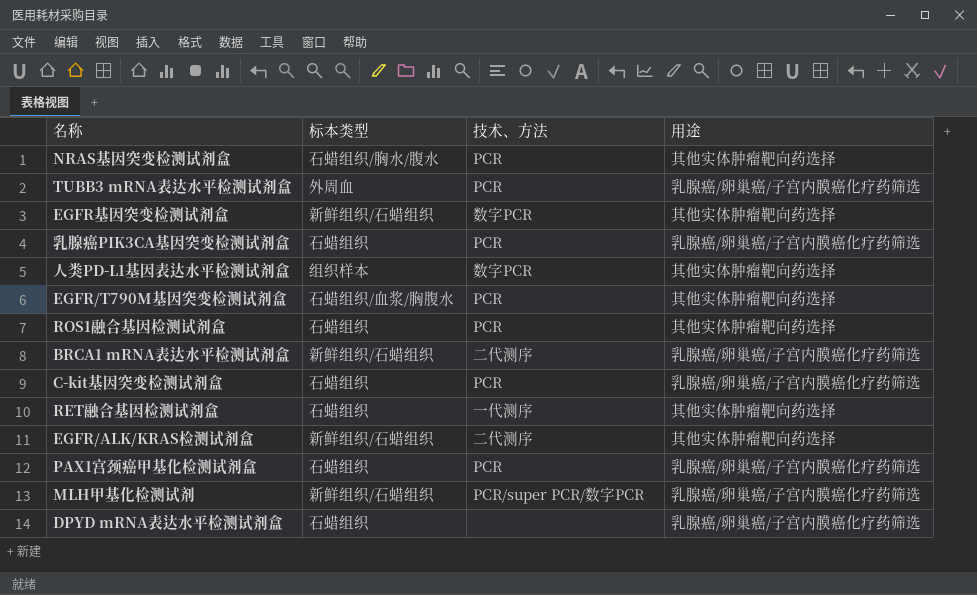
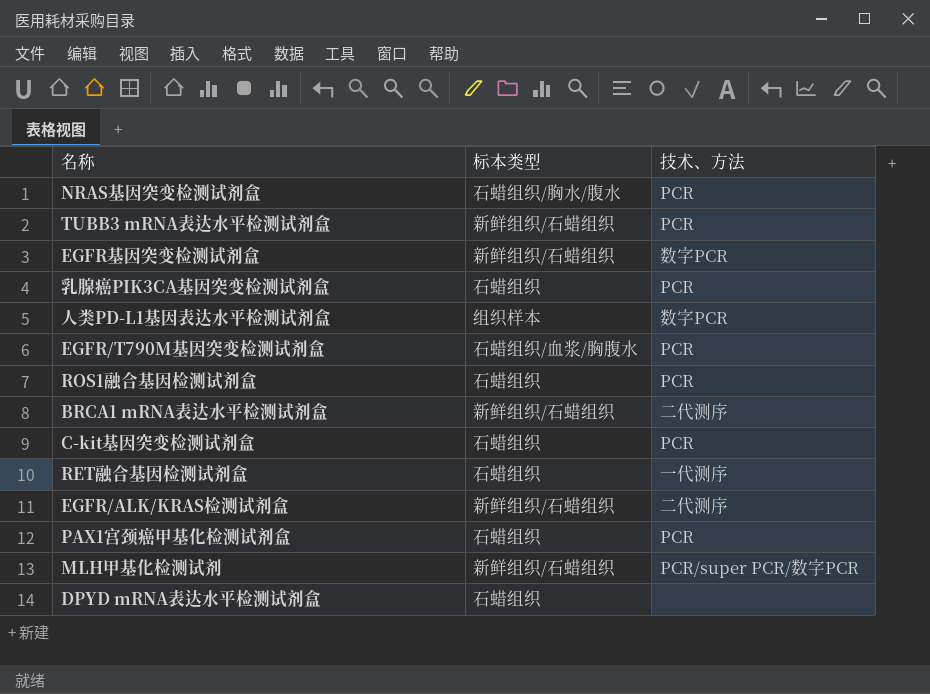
column 用途 | position: 4 -> none
TUBB3 mRNA表达水平检测试剂盒 | 标本类型: 外周血 -> 新鲜组织/石蜡组织

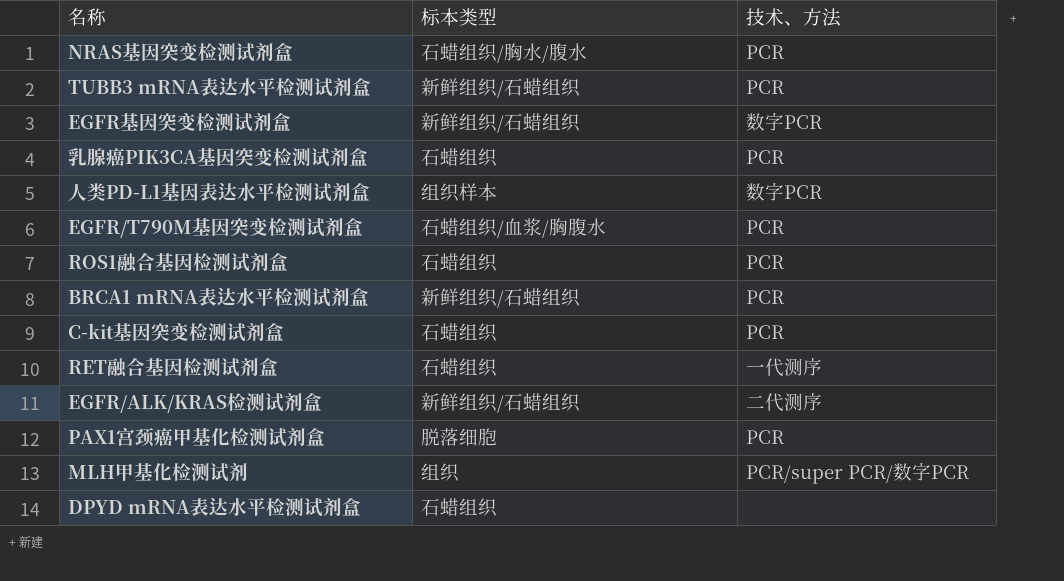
BRCA1 mRNA表达水平检测试剂盒 | 技术、方法: 二代测序 -> PCR
PAX1宫颈癌甲基化检测试剂盒 | 标本类型: 石蜡组织 -> 脱落细胞
MLH甲基化检测试剂 | 标本类型: 新鲜组织/石蜡组织 -> 组织

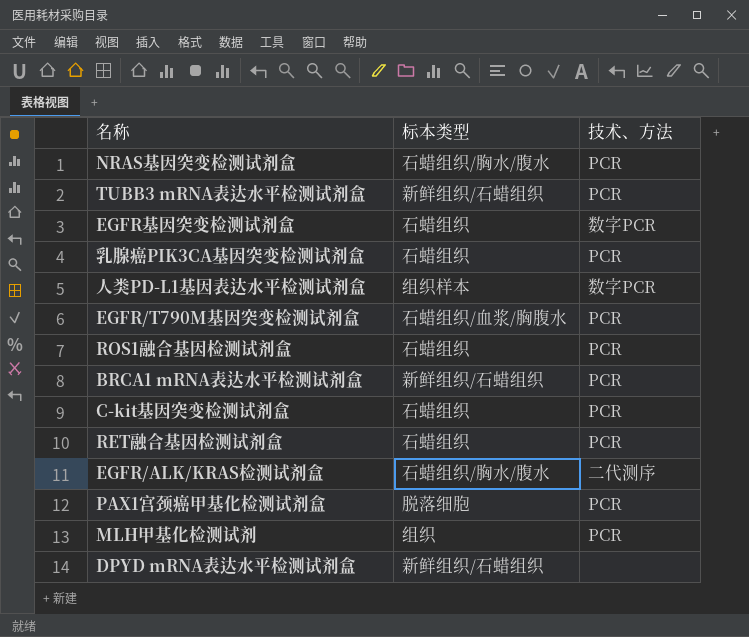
EGFR基因突变检测试剂盒 | 标本类型: 新鲜组织/石蜡组织 -> 石蜡组织
RET融合基因检测试剂盒 | 技术、方法: 一代测序 -> PCR
EGFR/ALK/KRAS检测试剂盒 | 标本类型: 新鲜组织/石蜡组织 -> 石蜡组织/胸水/腹水
MLH甲基化检测试剂 | 技术、方法: PCR/super PCR/数字PCR -> PCR
DPYD mRNA表达水平检测试剂盒 | 标本类型: 石蜡组织 -> 新鲜组织/石蜡组织

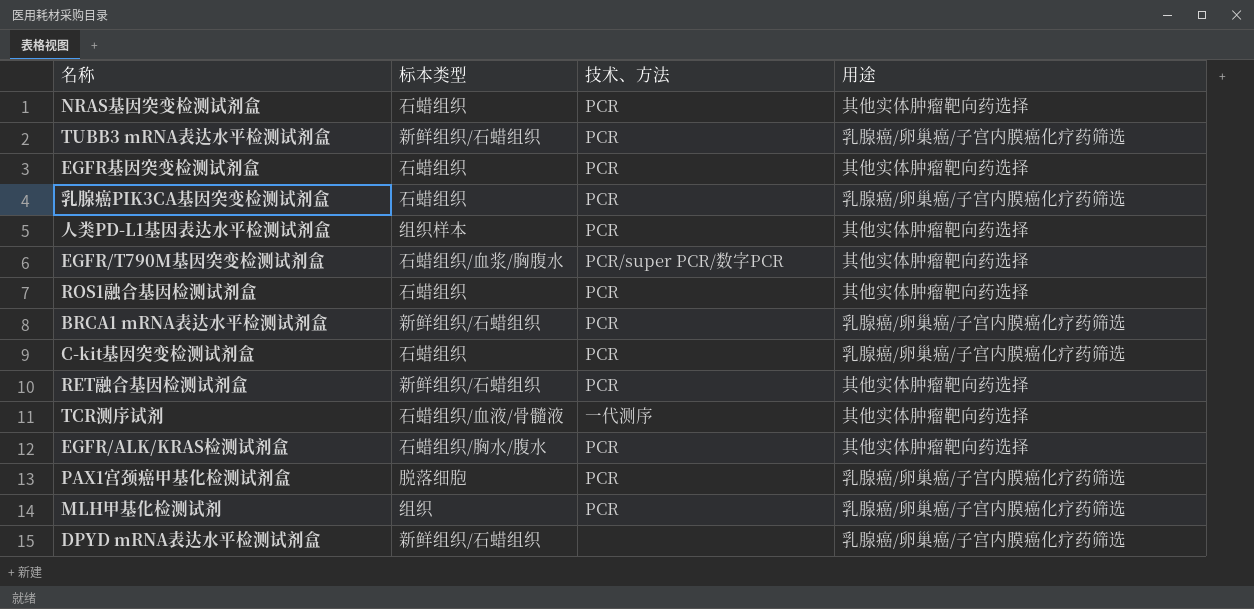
column 用途 | position: none -> 4
NRAS基因突变检测试剂盒 | 标本类型: 石蜡组织/胸水/腹水 -> 石蜡组织
EGFR基因突变检测试剂盒 | 技术、方法: 数字PCR -> PCR
人类PD-L1基因表达水平检测试剂盒 | 技术、方法: 数字PCR -> PCR
EGFR/T790M基因突变检测试剂盒 | 技术、方法: PCR -> PCR/super PCR/数字PCR
RET融合基因检测试剂盒 | 标本类型: 石蜡组织 -> 新鲜组织/石蜡组织
row TCR测序试剂: none -> 石蜡组织/血液/骨髓液 | 一代测序 | 其他实体肿瘤靶向药选择
EGFR/ALK/KRAS检测试剂盒 | 技术、方法: 二代测序 -> PCR

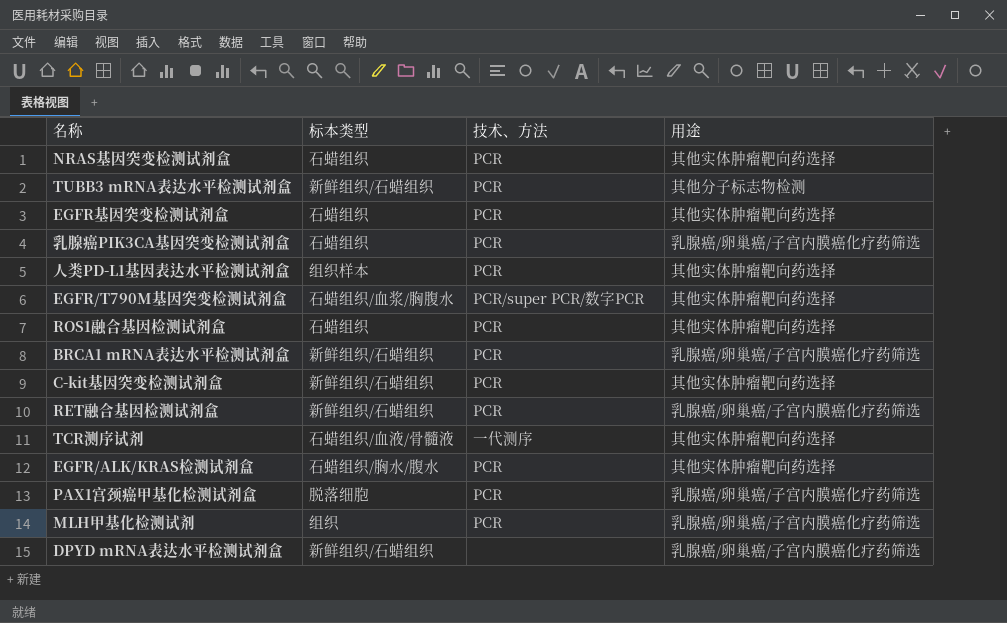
TUBB3 mRNA表达水平检测试剂盒 | 用途: 乳腺癌/卵巢癌/子宫内膜癌化疗药筛选 -> 其他分子标志物检测
C-kit基因突变检测试剂盒 | 标本类型: 石蜡组织 -> 新鲜组织/石蜡组织
C-kit基因突变检测试剂盒 | 用途: 乳腺癌/卵巢癌/子宫内膜癌化疗药筛选 -> 其他实体肿瘤靶向药选择
RET融合基因检测试剂盒 | 用途: 其他实体肿瘤靶向药选择 -> 乳腺癌/卵巢癌/子宫内膜癌化疗药筛选

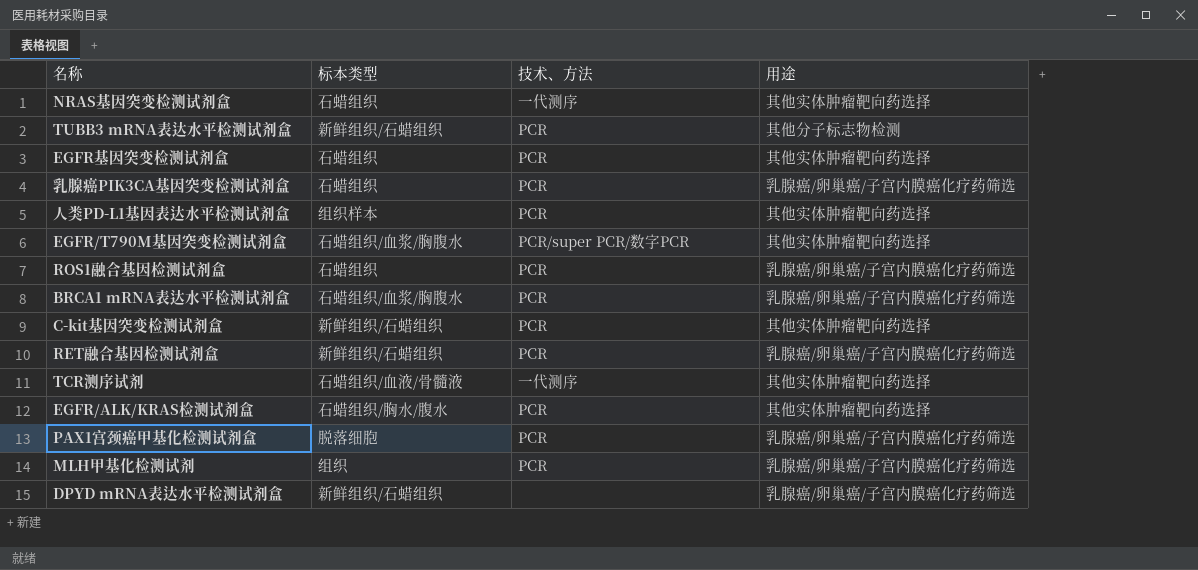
NRAS基因突变检测试剂盒 | 技术、方法: PCR -> 一代测序
ROS1融合基因检测试剂盒 | 用途: 其他实体肿瘤靶向药选择 -> 乳腺癌/卵巢癌/子宫内膜癌化疗药筛选
BRCA1 mRNA表达水平检测试剂盒 | 标本类型: 新鲜组织/石蜡组织 -> 石蜡组织/血浆/胸腹水

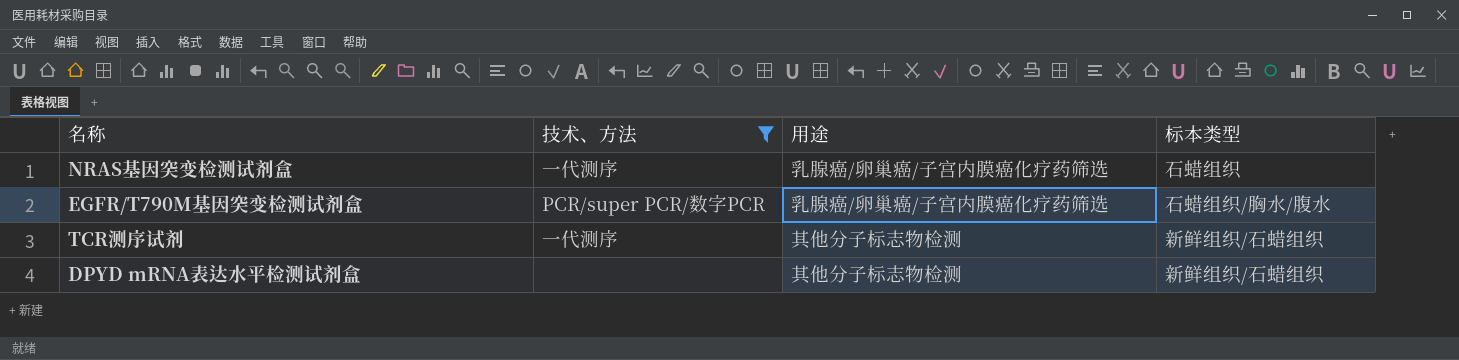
filter: none -> 技术、方法 != PCR
column 标本类型 | position: 2 -> 4
NRAS基因突变检测试剂盒 | 用途: 其他实体肿瘤靶向药选择 -> 乳腺癌/卵巢癌/子宫内膜癌化疗药筛选
EGFR/T790M基因突变检测试剂盒 | 用途: 其他实体肿瘤靶向药选择 -> 乳腺癌/卵巢癌/子宫内膜癌化疗药筛选
EGFR/T790M基因突变检测试剂盒 | 标本类型: 石蜡组织/血浆/胸腹水 -> 石蜡组织/胸水/腹水
TCR测序试剂 | 用途: 其他实体肿瘤靶向药选择 -> 其他分子标志物检测
TCR测序试剂 | 标本类型: 石蜡组织/血液/骨髓液 -> 新鲜组织/石蜡组织
DPYD mRNA表达水平检测试剂盒 | 用途: 乳腺癌/卵巢癌/子宫内膜癌化疗药筛选 -> 其他分子标志物检测

